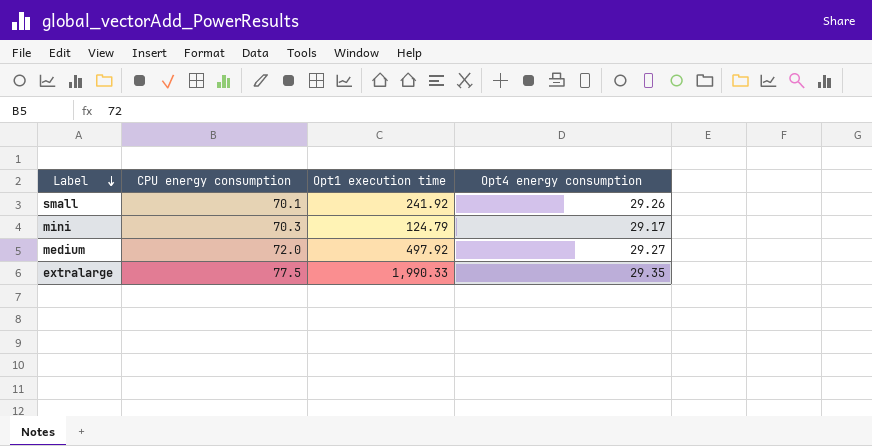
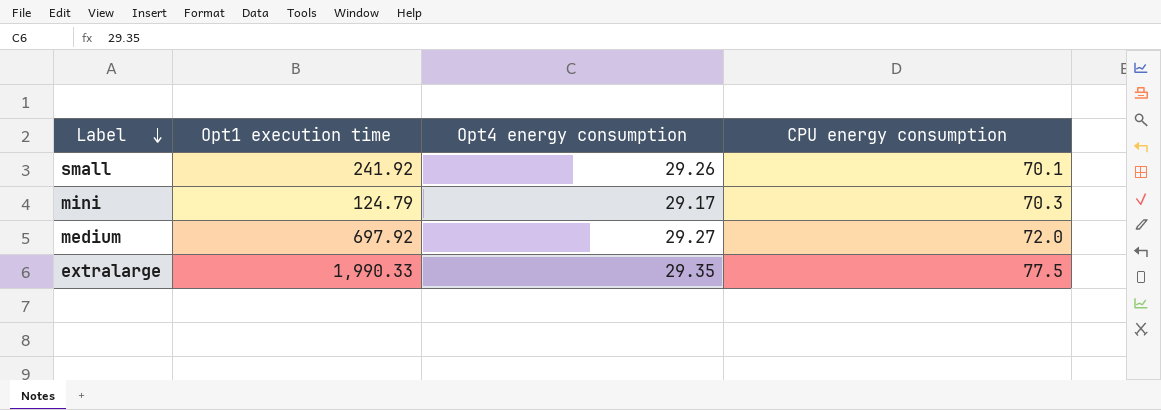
column CPU energy consumption | position: 2 -> 4
medium | Opt1 execution time: 497.92 -> 697.92

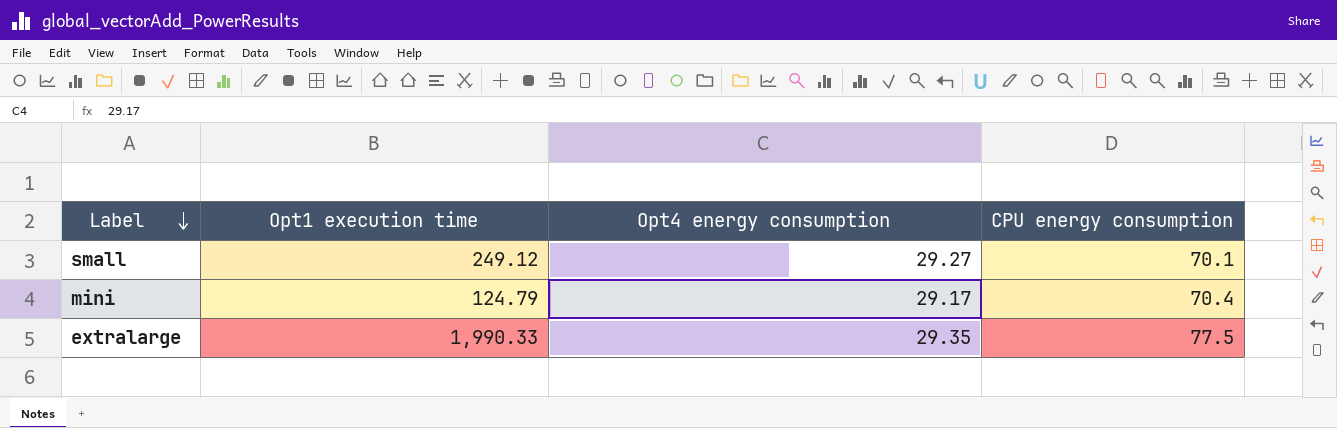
row medium: 697.92 | 29.27 | 72.0 -> none
small | Opt1 execution time: 241.92 -> 249.12
small | Opt4 energy consumption: 29.26 -> 29.27
mini | CPU energy consumption: 70.3 -> 70.4

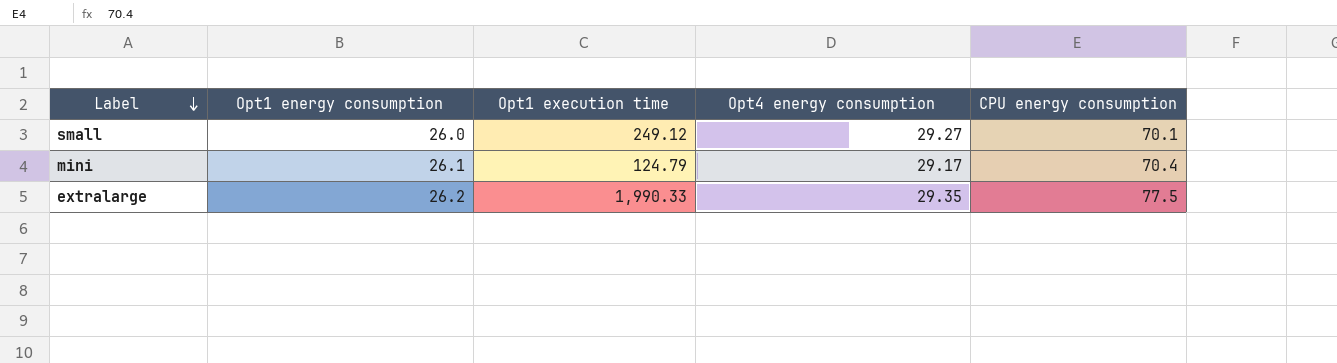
column Opt1 energy consumption | position: none -> 2

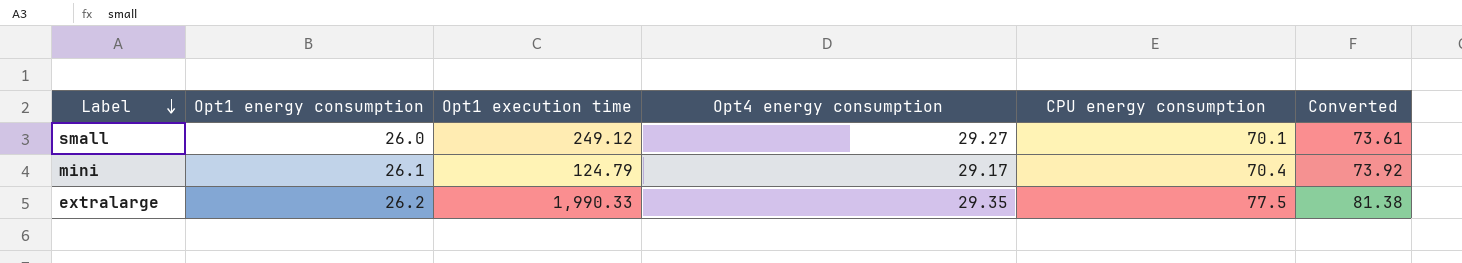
column Converted | formula: none -> [CPU energy consumption] * 1.05

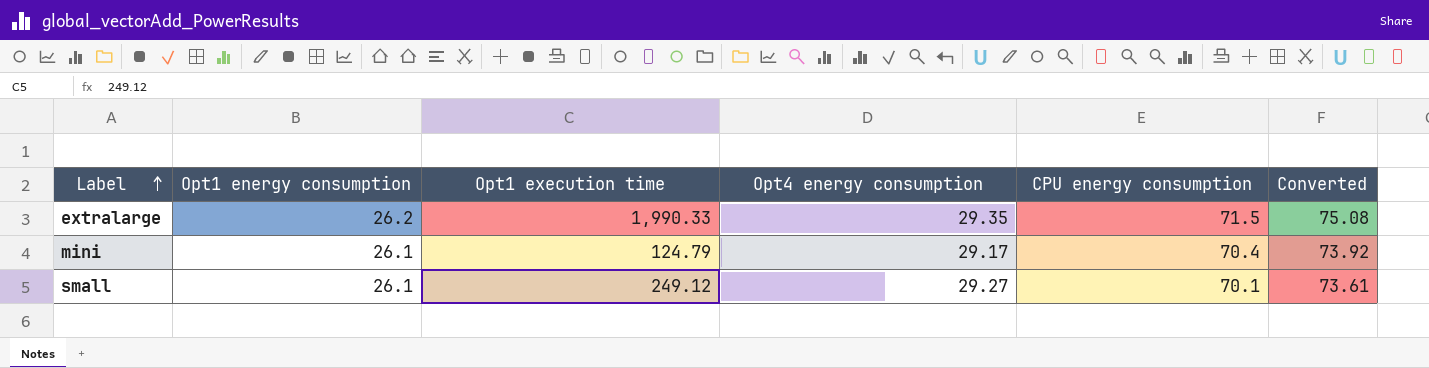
row order: Label descending -> Label ascending
extralarge | CPU energy consumption: 77.5 -> 71.5
extralarge | Converted: 81.38 -> 75.08
small | Opt1 energy consumption: 26.0 -> 26.1

